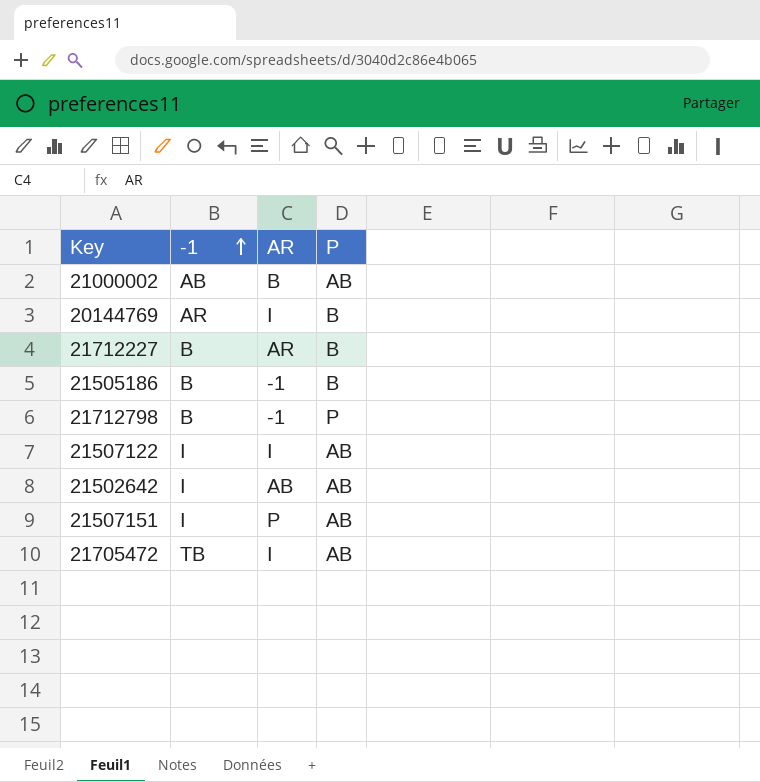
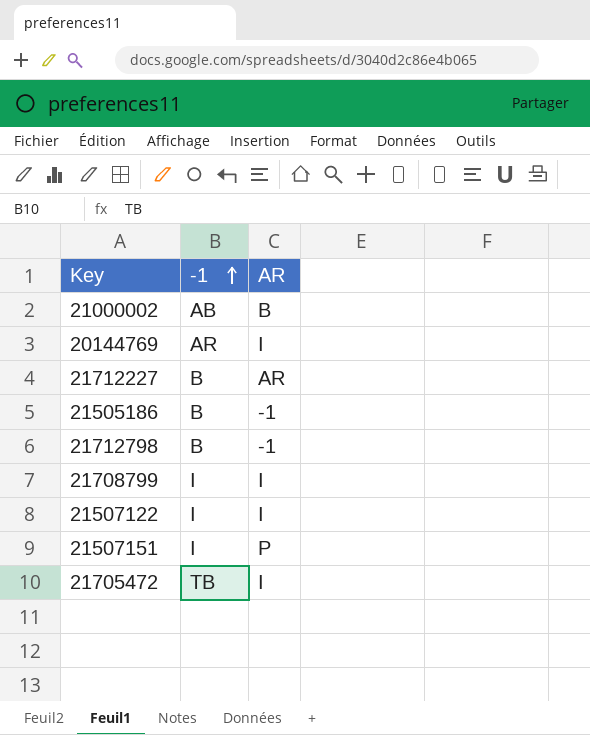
column P | position: 4 -> none
row 21502642: I | AB | AB -> none
row 21708799: none -> I | I

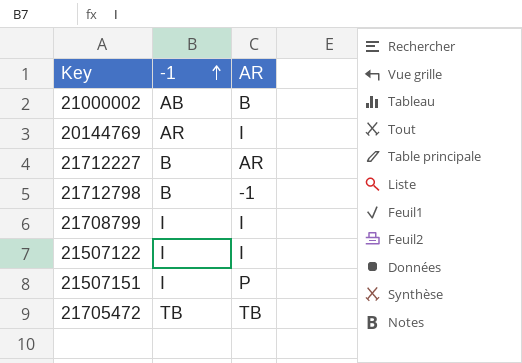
row 21505186: B | -1 -> none
21705472 | AR: I -> TB

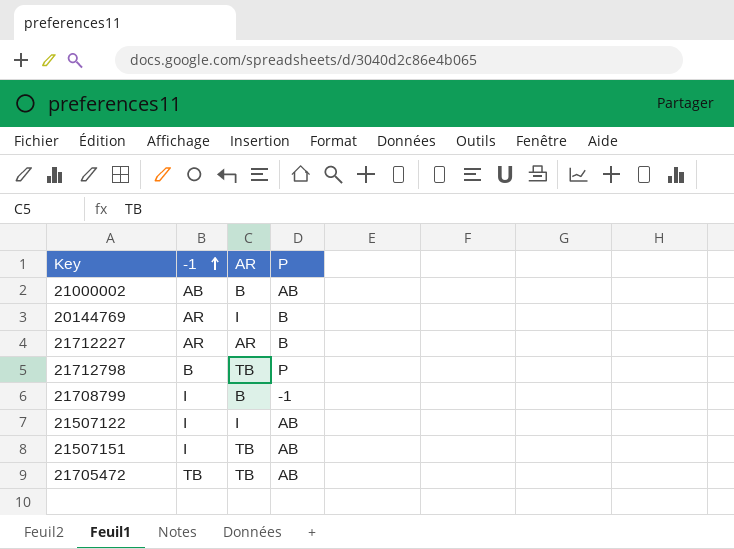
column P | position: none -> 4
21712227 | -1: B -> AR
21712798 | AR: -1 -> TB
21708799 | AR: I -> B
21507151 | AR: P -> TB

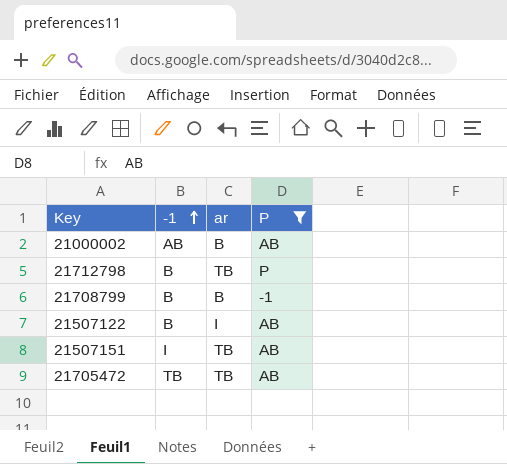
filter: none -> P != B
column name: AR -> ar
21708799 | -1: I -> B
21507122 | -1: I -> B

